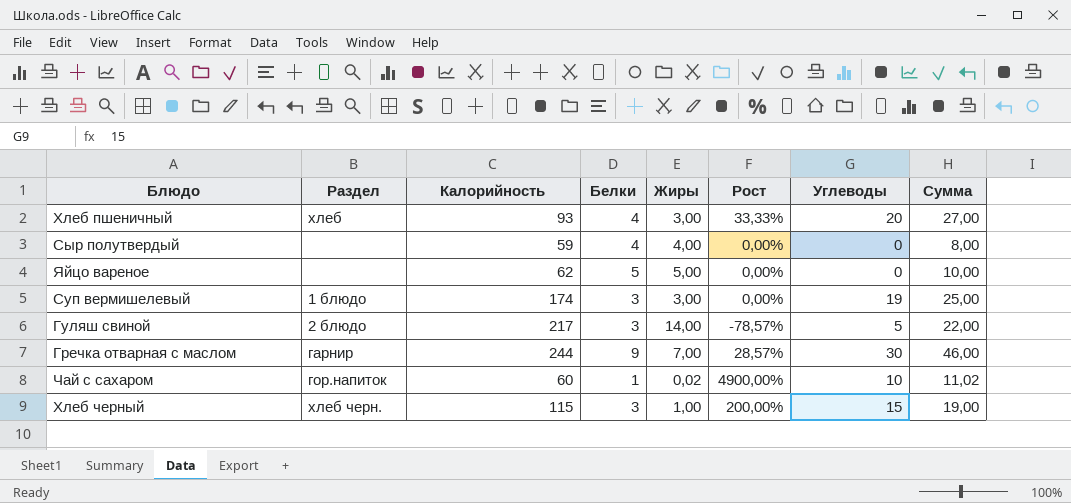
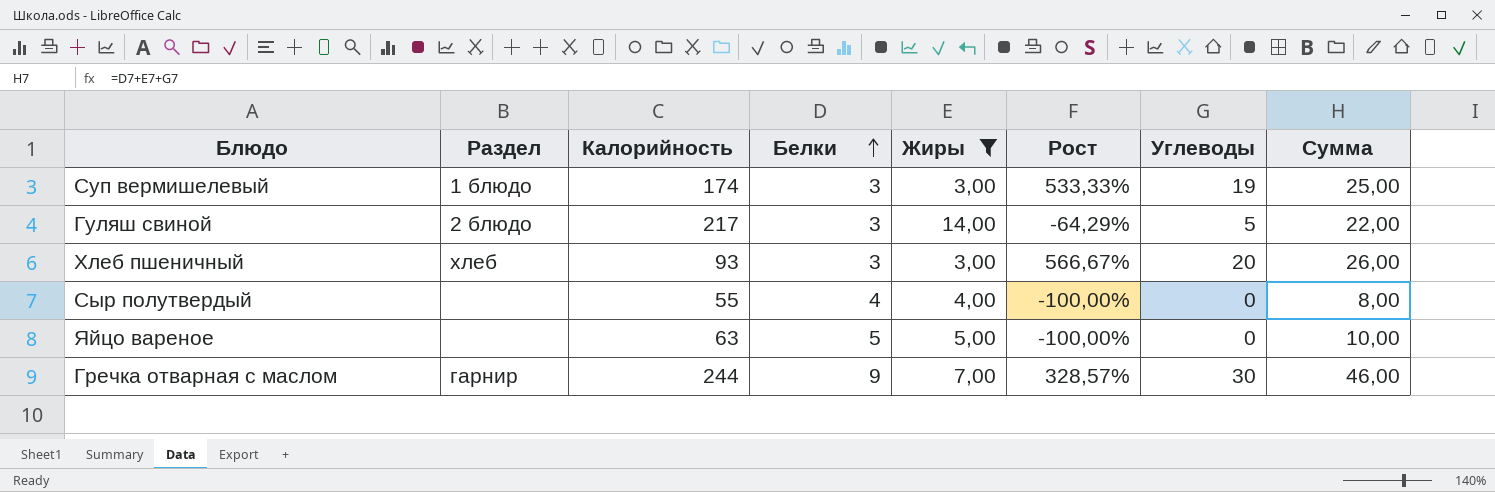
filter: none -> Жиры >= 3,00
row order: none -> Белки ascending
column Рост | formula: ([Белки] - [Жиры]) / [Жиры] -> ([Углеводы] - [Жиры]) / [Жиры]
Хлеб пшеничный | Белки: 4 -> 3
Хлеб пшеничный | Сумма: 27,00 -> 26,00
Сыр полутвердый | Калорийность: 59 -> 55
Яйцо вареное | Калорийность: 62 -> 63

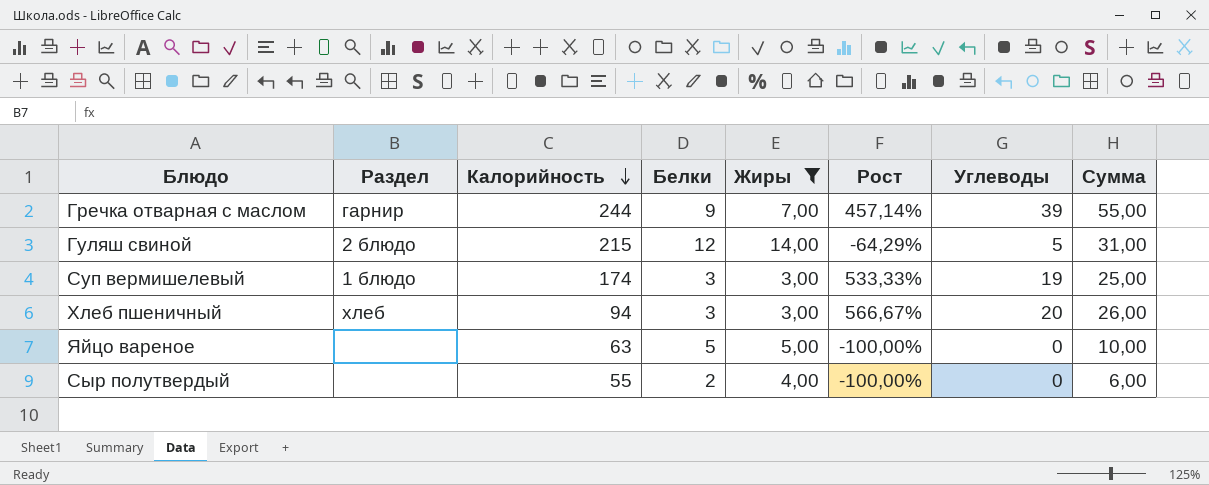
row order: Белки ascending -> Калорийность descending
Гречка отварная с маслом | Рост: 328,57% -> 457,14%
Гречка отварная с маслом | Углеводы: 30 -> 39
Гречка отварная с маслом | Сумма: 46,00 -> 55,00
Гуляш свиной | Калорийность: 217 -> 215
Гуляш свиной | Белки: 3 -> 12
Гуляш свиной | Сумма: 22,00 -> 31,00
Хлеб пшеничный | Калорийность: 93 -> 94
Сыр полутвердый | Белки: 4 -> 2
Сыр полутвердый | Сумма: 8,00 -> 6,00

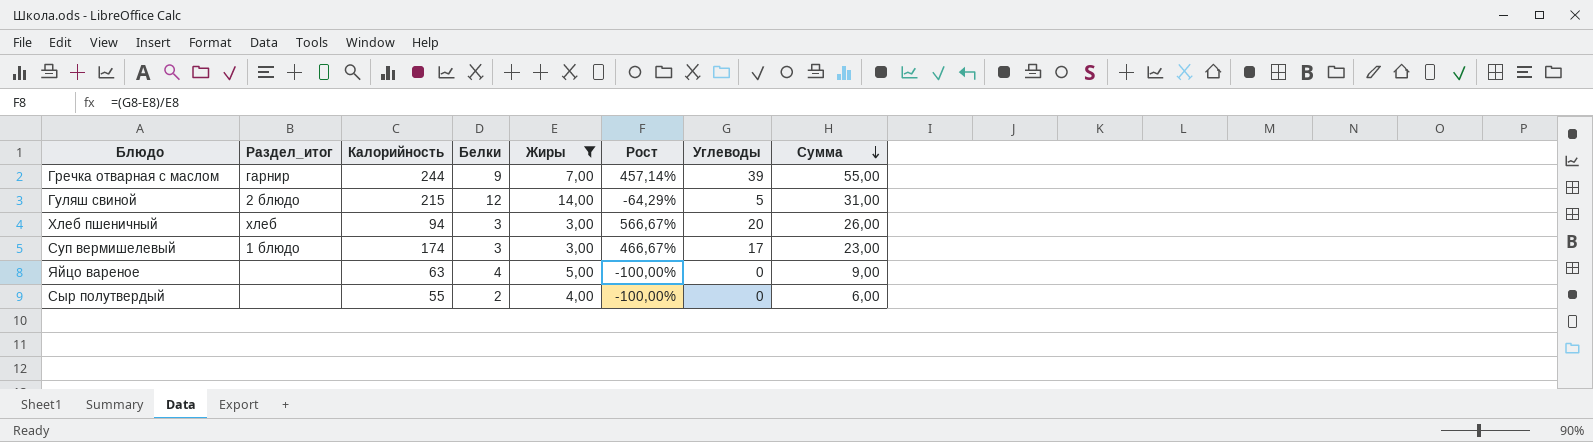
row order: Калорийность descending -> Сумма descending
column name: Раздел -> Раздел_итог
Суп вермишелевый | Рост: 533,33% -> 466,67%
Суп вермишелевый | Углеводы: 19 -> 17
Суп вермишелевый | Сумма: 25,00 -> 23,00
Яйцо вареное | Белки: 5 -> 4
Яйцо вареное | Сумма: 10,00 -> 9,00

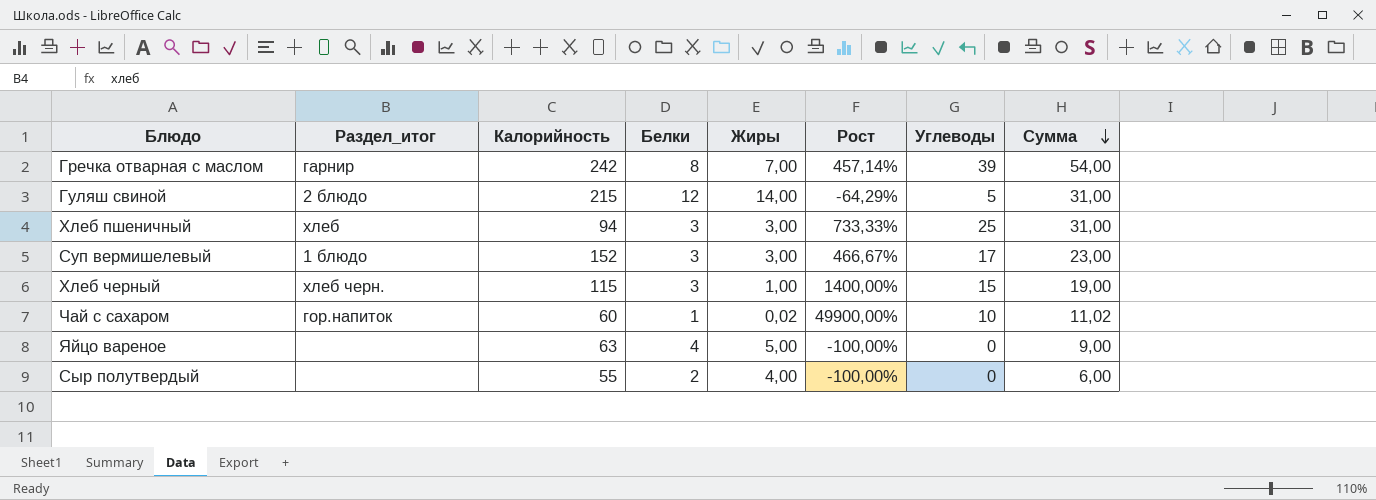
filter: Жиры >= 3,00 -> none
Гречка отварная с маслом | Калорийность: 244 -> 242
Гречка отварная с маслом | Белки: 9 -> 8
Гречка отварная с маслом | Сумма: 55,00 -> 54,00
Хлеб пшеничный | Рост: 566,67% -> 733,33%
Хлеб пшеничный | Углеводы: 20 -> 25
Хлеб пшеничный | Сумма: 26,00 -> 31,00
Суп вермишелевый | Калорийность: 174 -> 152

